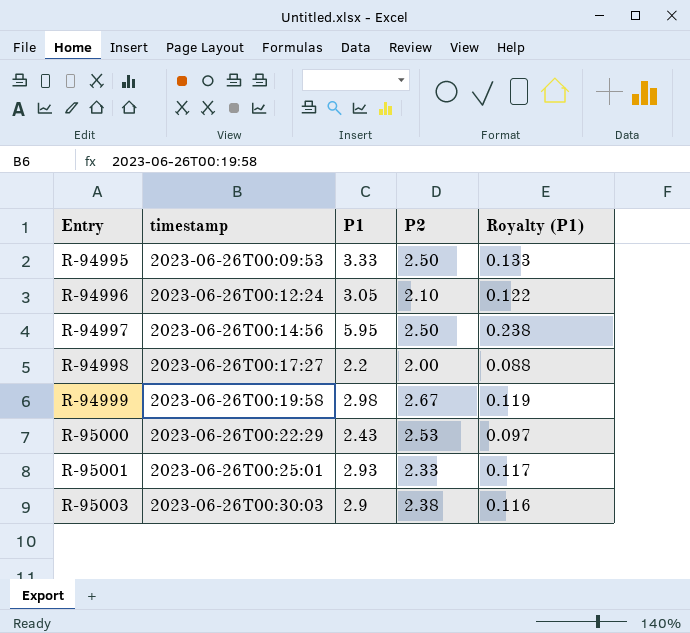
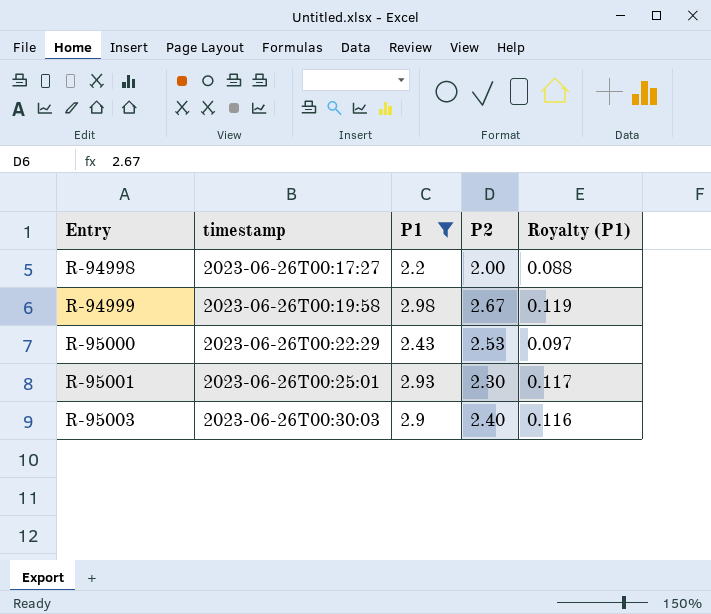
filter: none -> P1 <= 2.98
R-95001 | P2: 2.33 -> 2.30
R-95003 | P2: 2.38 -> 2.40

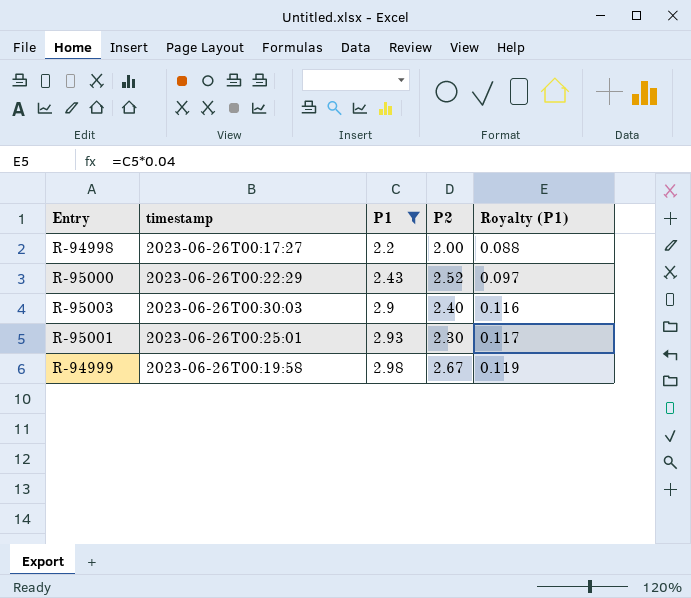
row order: Entry ascending -> P1 ascending
R-95000 | P2: 2.53 -> 2.52

